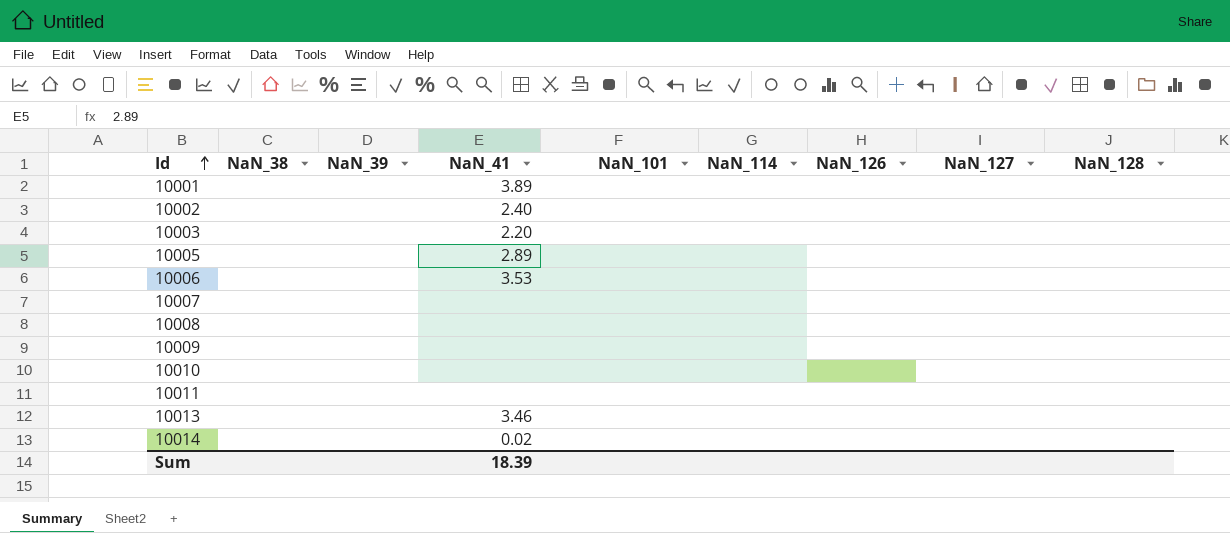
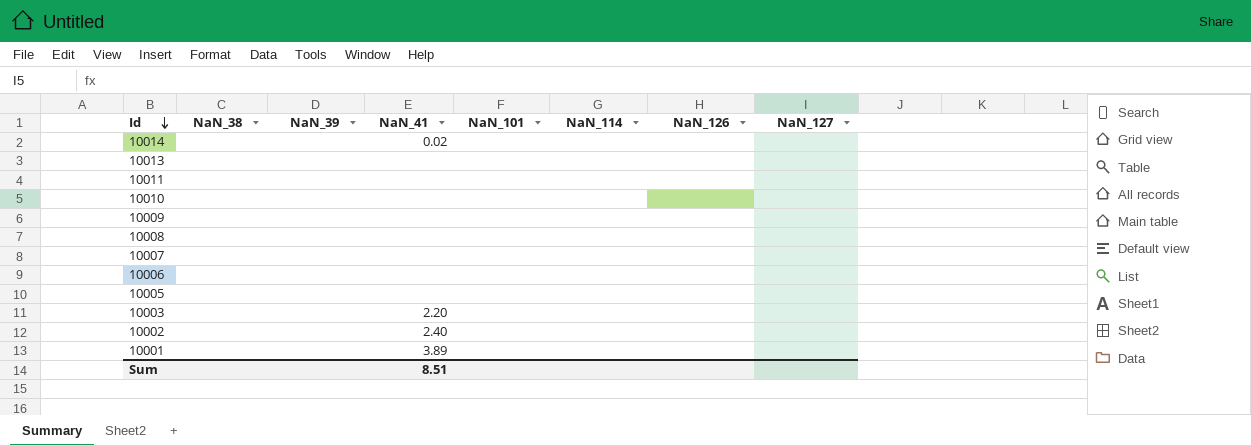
row order: Id ascending -> Id descending
column NaN_128 | position: 9 -> none
10013 | NaN_41: 3.46 -> none
10006 | NaN_41: 3.53 -> none
10005 | NaN_41: 2.89 -> none
Sum | NaN_41: 18.39 -> 8.51

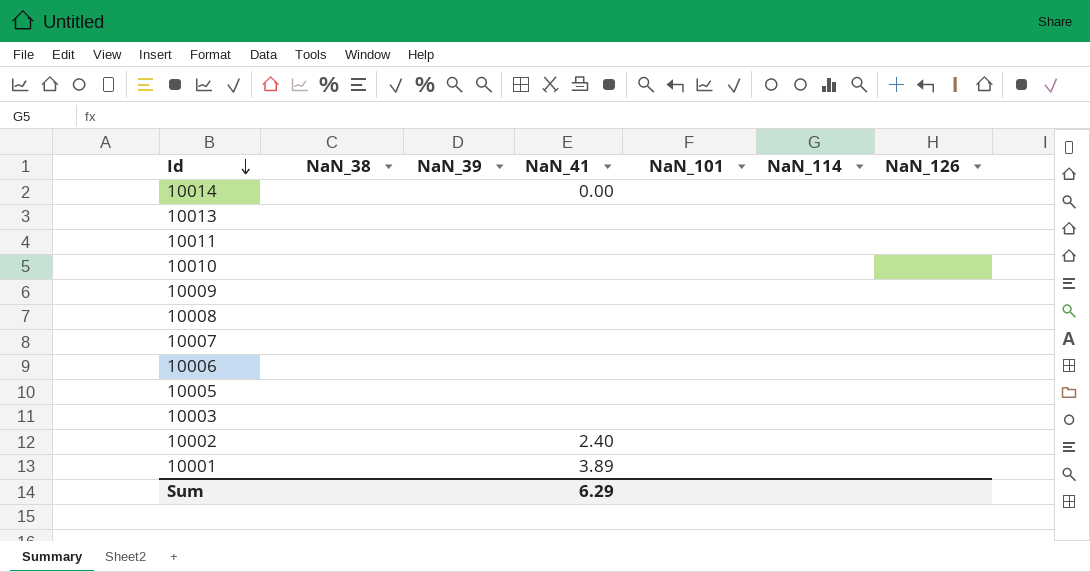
column NaN_127 | position: 8 -> none
10014 | NaN_41: 0.02 -> 0.00
10003 | NaN_41: 2.20 -> none
Sum | NaN_41: 8.51 -> 6.29

